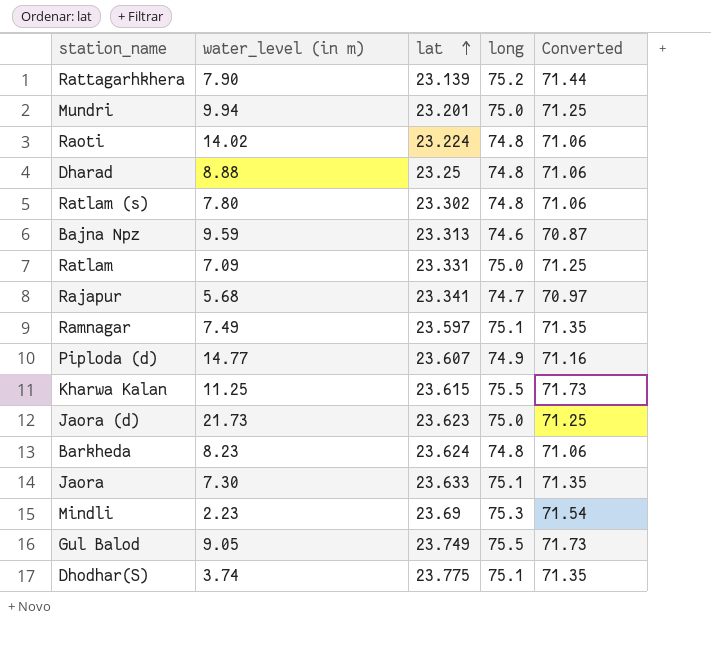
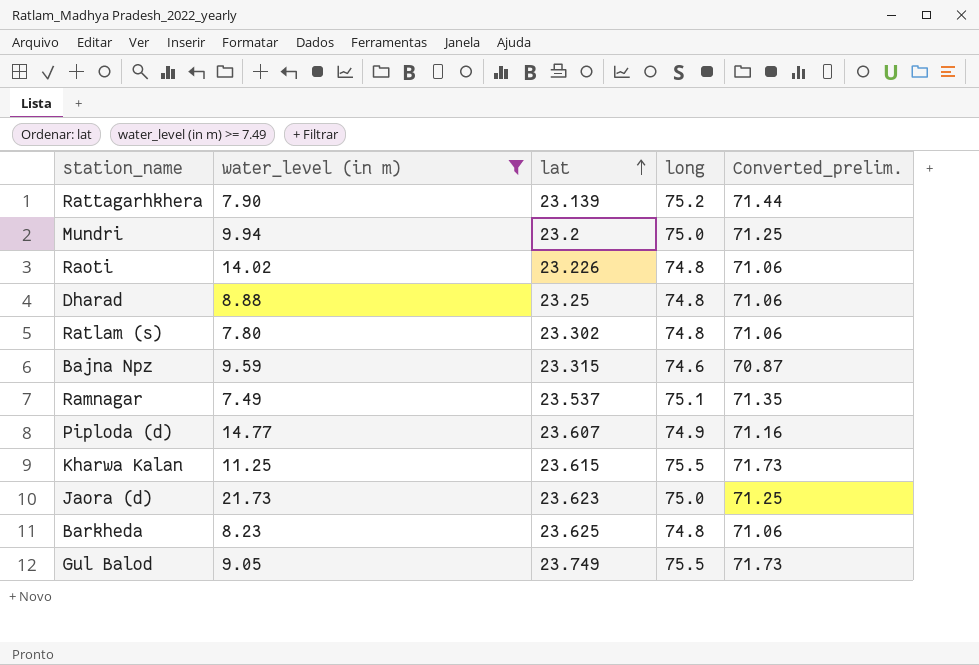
filter: none -> water_level (in m) >= 7.49
column name: Converted -> Converted_prelim.
Mundri | lat: 23.201 -> 23.2
Raoti | lat: 23.224 -> 23.226
Bajna Npz | lat: 23.313 -> 23.315
Ramnagar | lat: 23.597 -> 23.537
Barkheda | lat: 23.624 -> 23.625

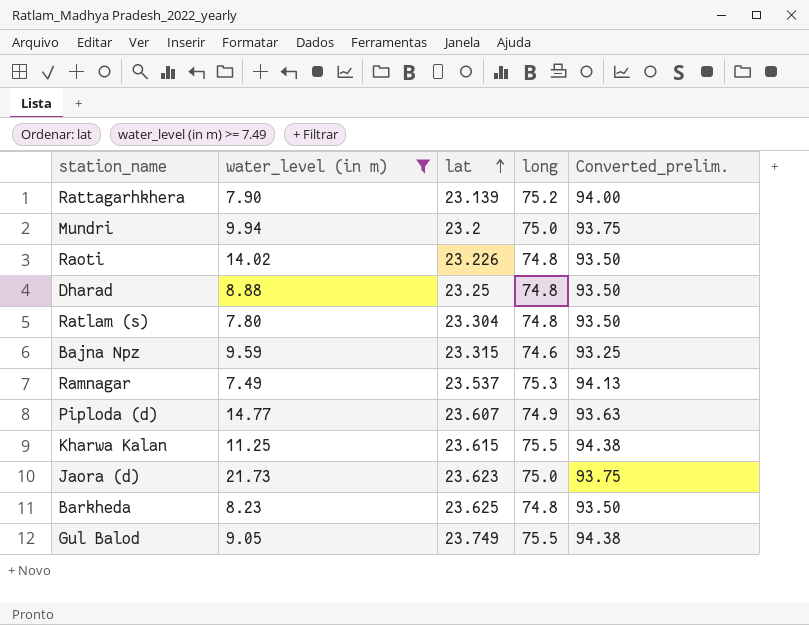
column Converted_prelim. | formula: [long] * 0.95 -> [long] * 1.25
Ratlam (s) | lat: 23.302 -> 23.304
Ramnagar | long: 75.1 -> 75.3

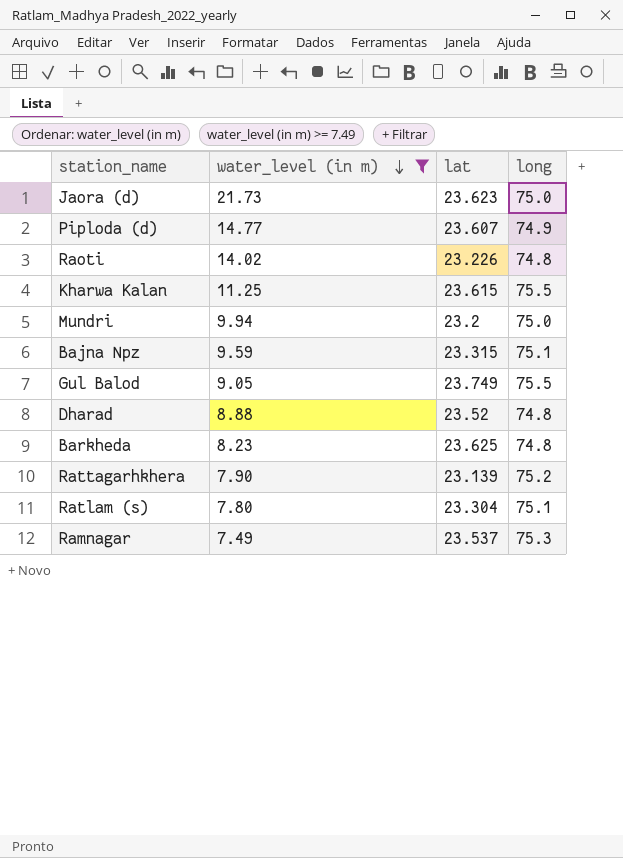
row order: lat ascending -> water_level (in m) descending
column Converted_prelim. | formula: [long] * 1.25 -> none
Bajna Npz | long: 74.6 -> 75.1
Dharad | lat: 23.25 -> 23.52
Ratlam (s) | long: 74.8 -> 75.1

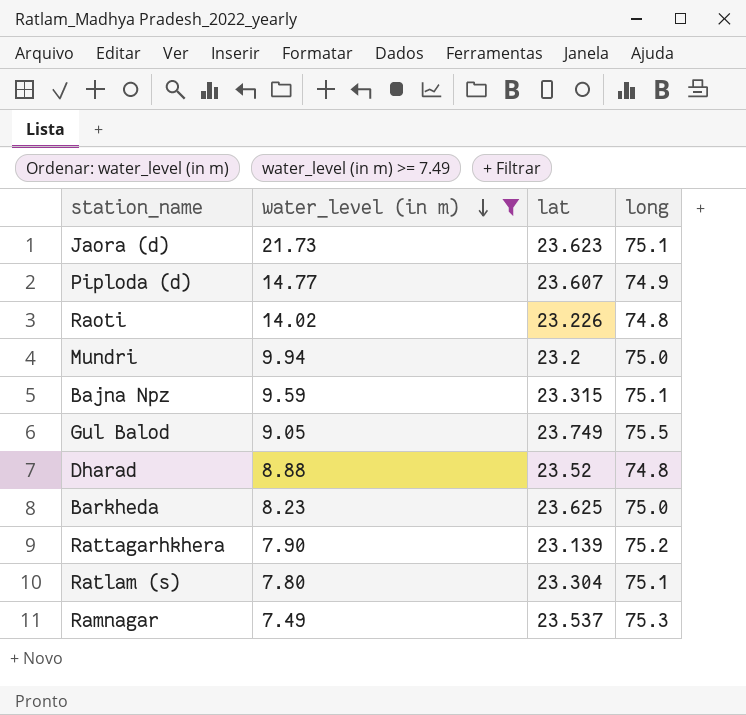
row Kharwa Kalan: 11.25 | 23.615 | 75.5 -> none
Jaora (d) | long: 75.0 -> 75.1
Barkheda | long: 74.8 -> 75.0

